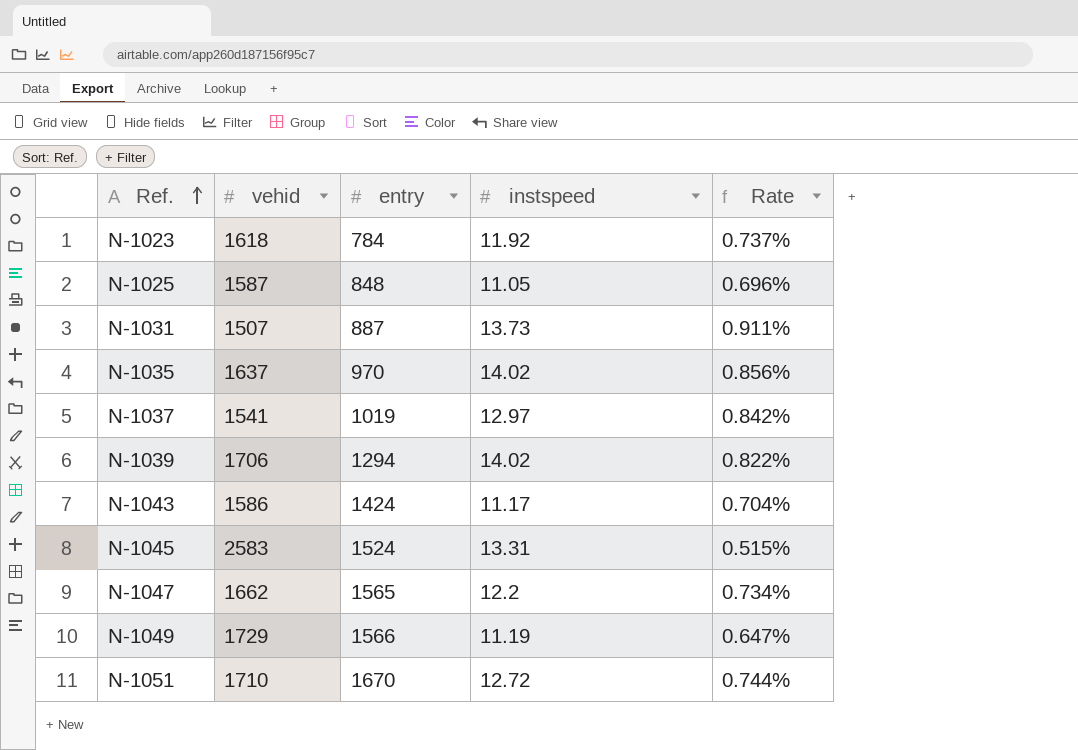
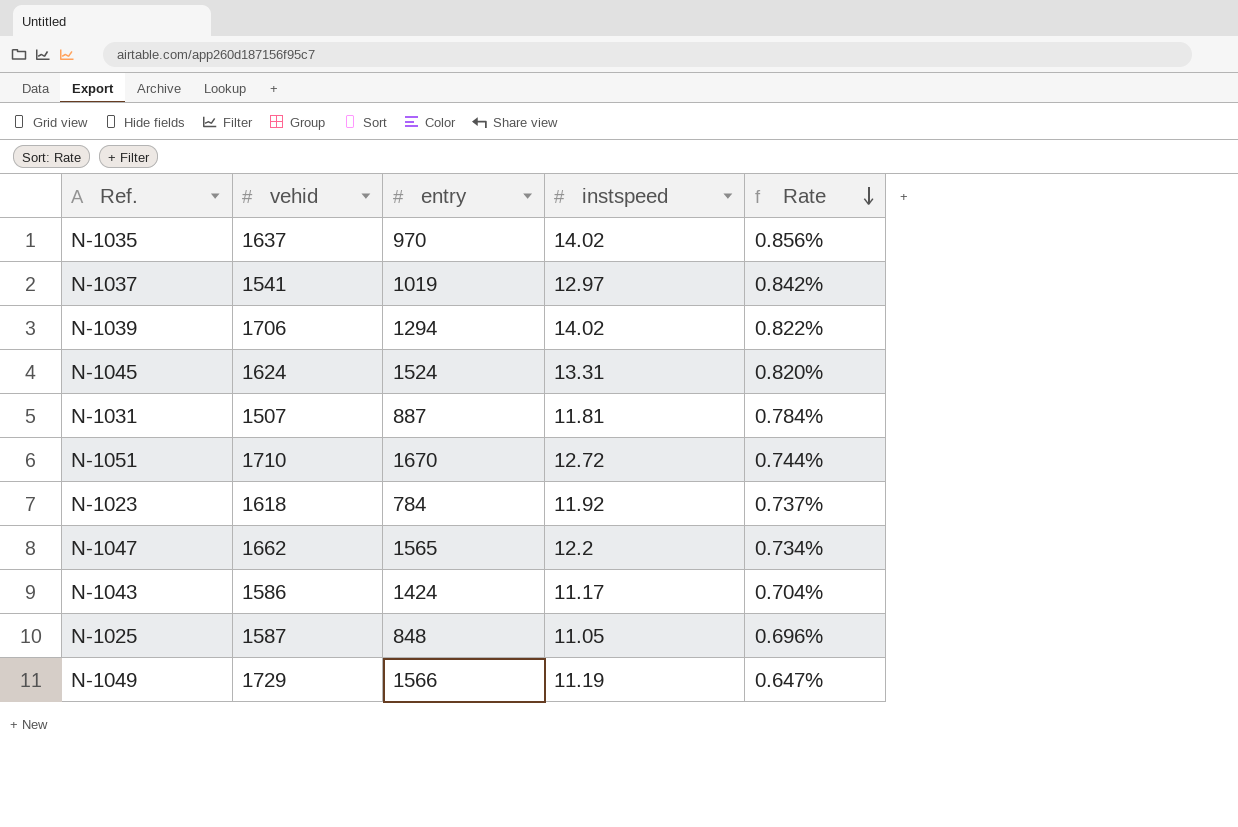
row order: Ref. ascending -> Rate descending
N-1045 | vehid: 2583 -> 1624
N-1045 | Rate: 0.515% -> 0.820%
N-1031 | instspeed: 13.73 -> 11.81
N-1031 | Rate: 0.911% -> 0.784%

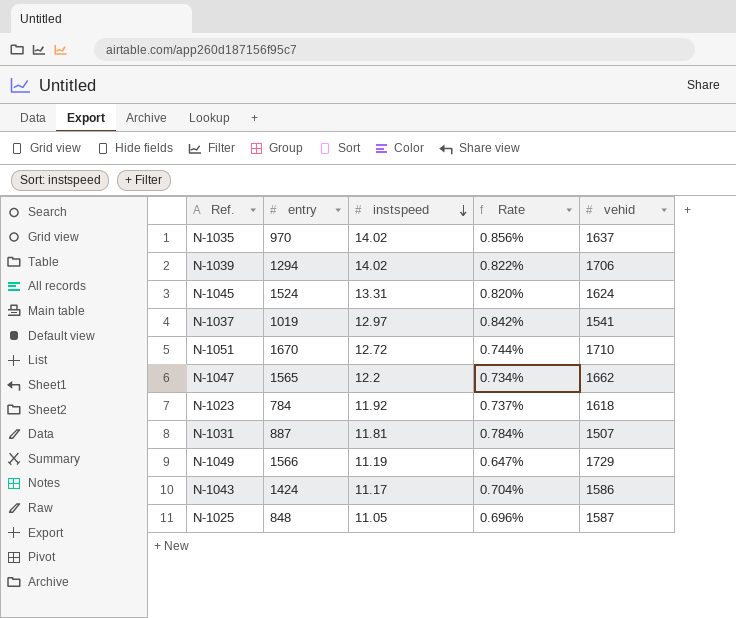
row order: Rate descending -> instspeed descending
column vehid | position: 2 -> 5

